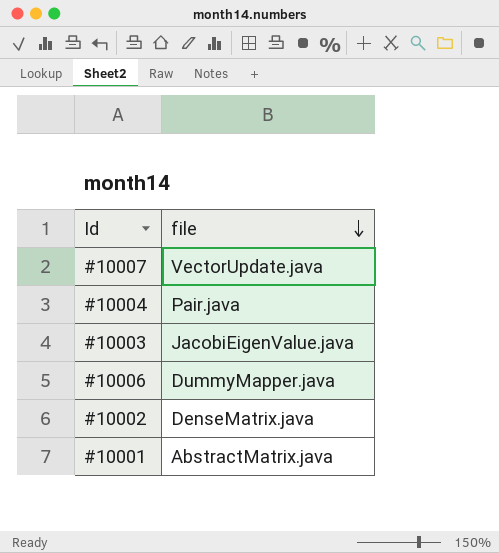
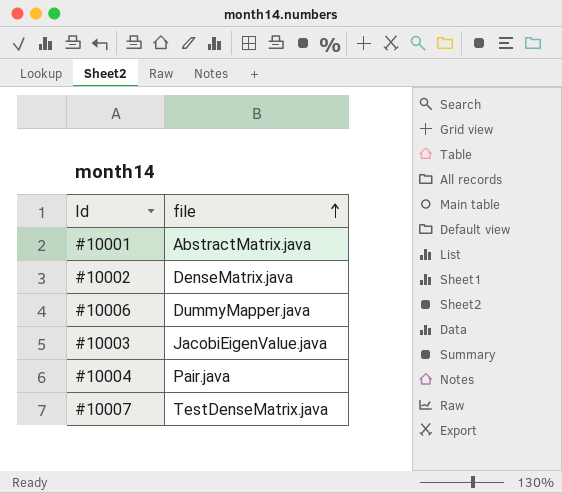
row order: file descending -> file ascending
#10007 | file: VectorUpdate.java -> TestDenseMatrix.java

